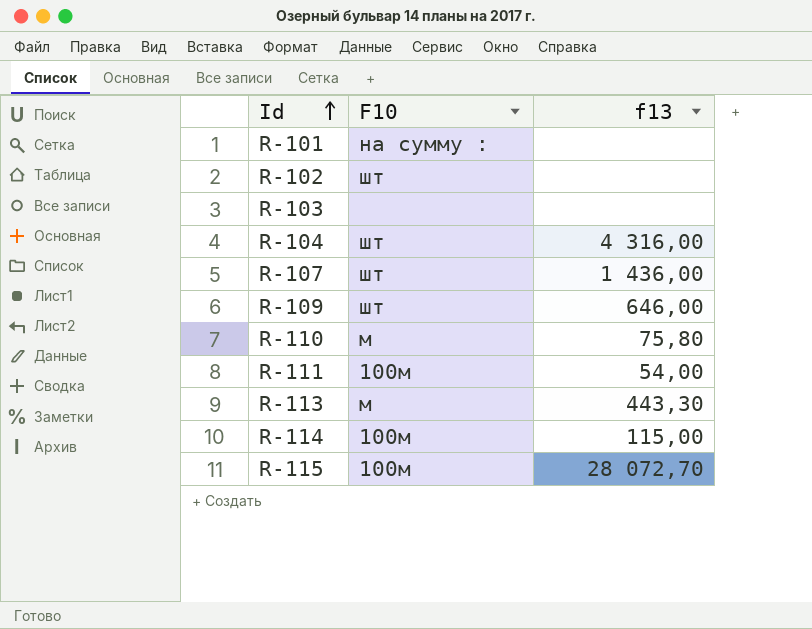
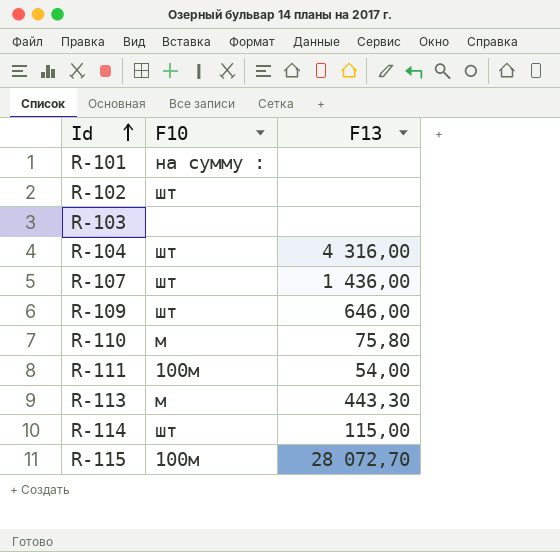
column name: f13 -> F13
R-114 | F10: 100м -> шт

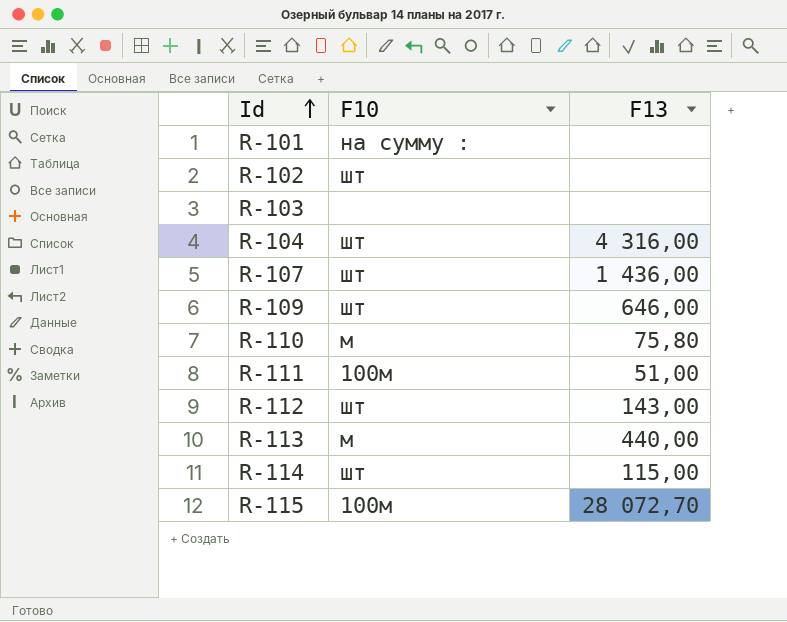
R-111 | F13: 54,00 -> 51,00
row R-112: none -> шт | 143,00
R-113 | F13: 443,30 -> 440,00

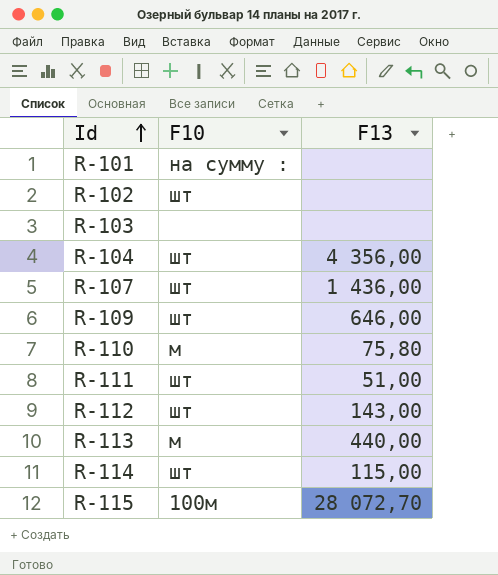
R-104 | F13: 4 316,00 -> 4 356,00
R-111 | F10: 100м -> шт

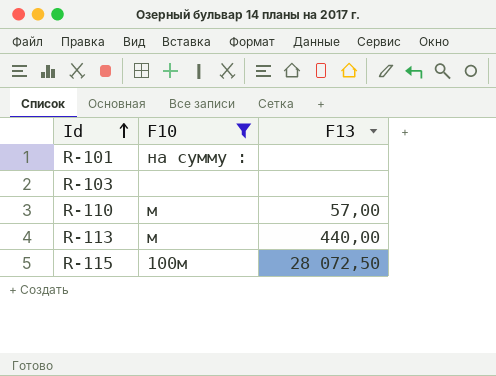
filter: none -> F10 != шт
R-110 | F13: 75,80 -> 57,00
R-115 | F13: 28 072,70 -> 28 072,50

